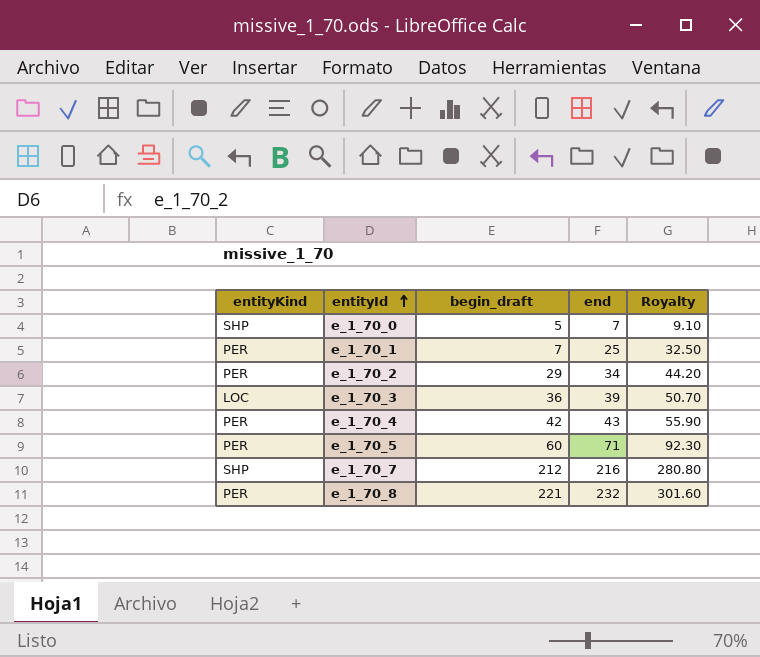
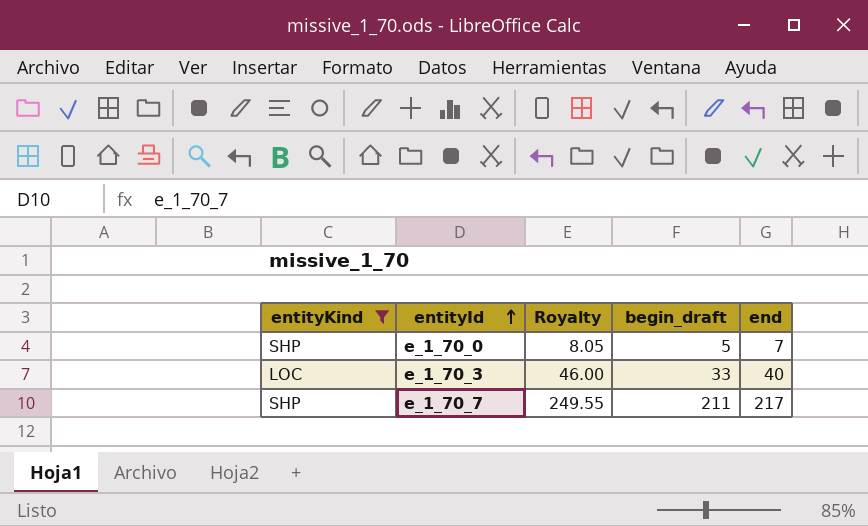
filter: none -> entityKind != PER
column Royalty | formula: [end] * 1.3 -> [end] * 1.15
column Royalty | position: 5 -> 3
e_1_70_3 | begin_draft: 36 -> 33
e_1_70_3 | end: 39 -> 40
e_1_70_7 | begin_draft: 212 -> 211
e_1_70_7 | end: 216 -> 217

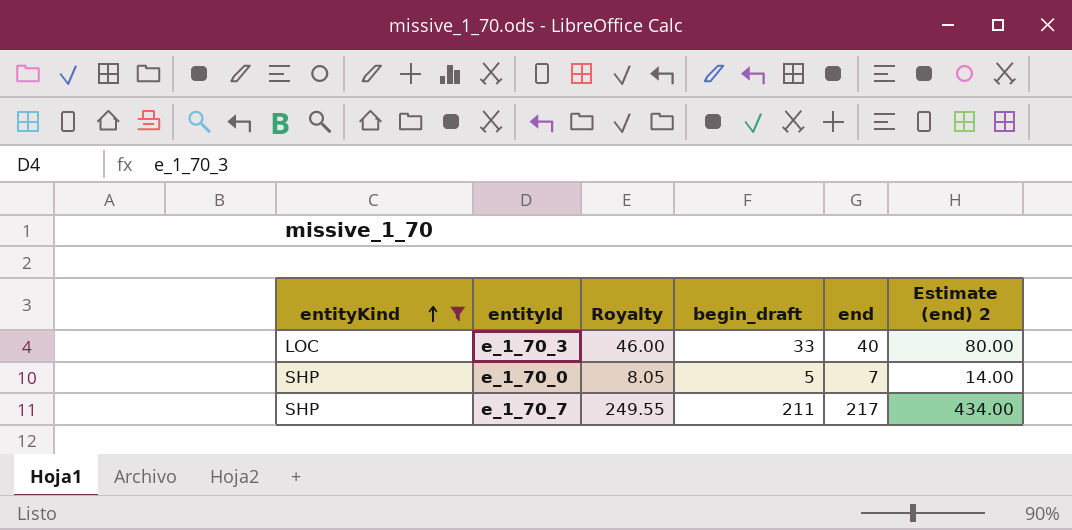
row order: entityId ascending -> entityKind ascending
column Estimate (end) 2 | formula: none -> [end] * 2

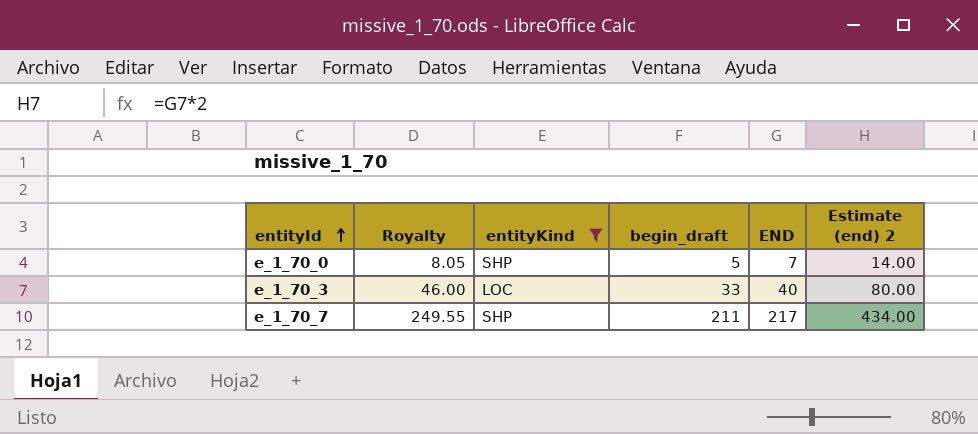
row order: entityKind ascending -> entityId ascending
column entityKind | position: 1 -> 3
column name: end -> END

